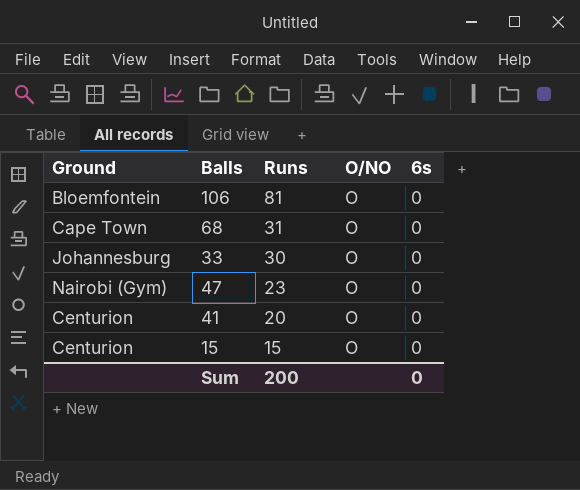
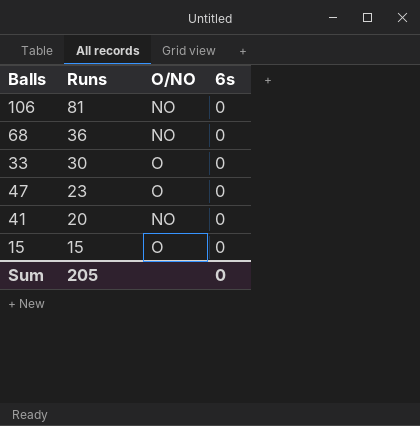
column Ground | position: 1 -> none
106 | O/NO: O -> NO
68 | Runs: 31 -> 36
68 | O/NO: O -> NO
41 | O/NO: O -> NO
Sum | Runs: 200 -> 205

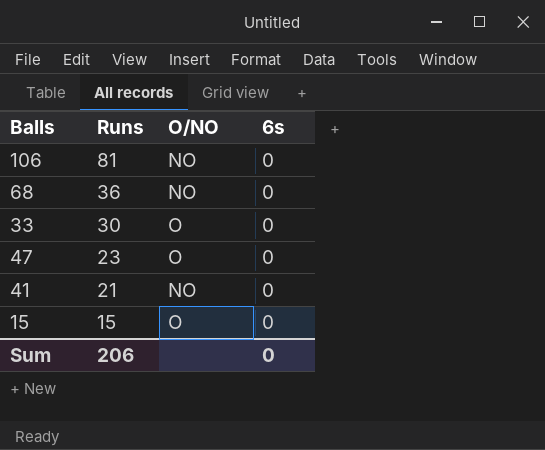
41 | Runs: 20 -> 21
Sum | Runs: 205 -> 206

